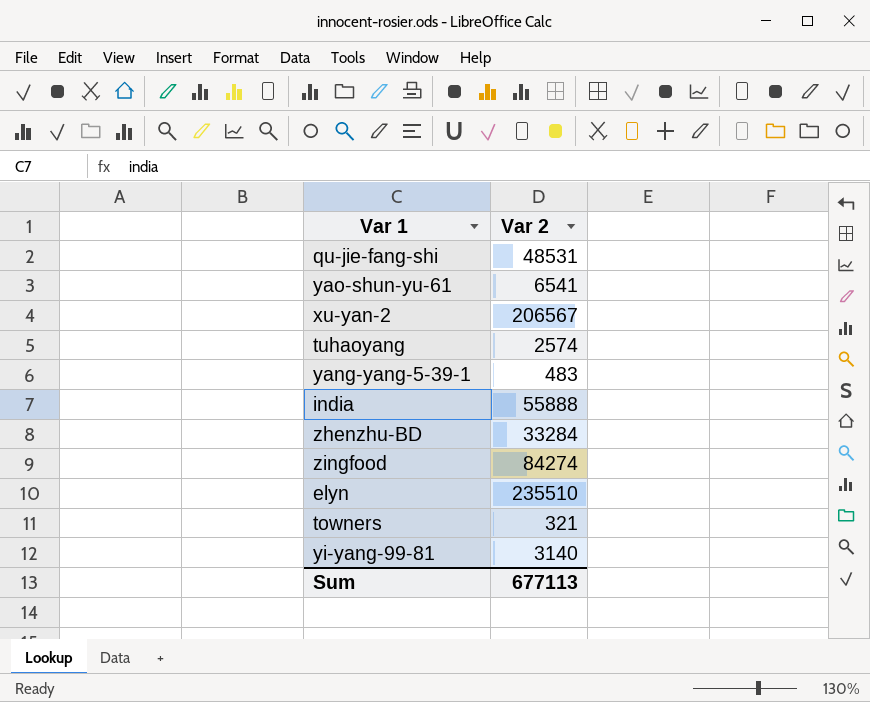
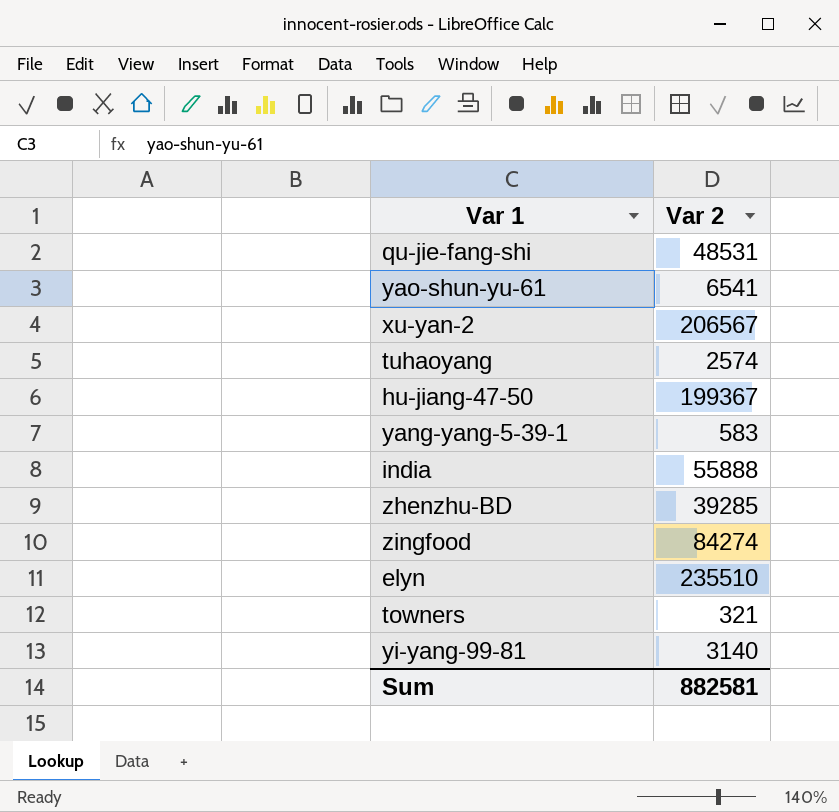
row hu-jiang-47-50: none -> 199367
yang-yang-5-39-1 | Var 2: 483 -> 583
zhenzhu-BD | Var 2: 33284 -> 39285
Sum | Var 2: 677113 -> 882581

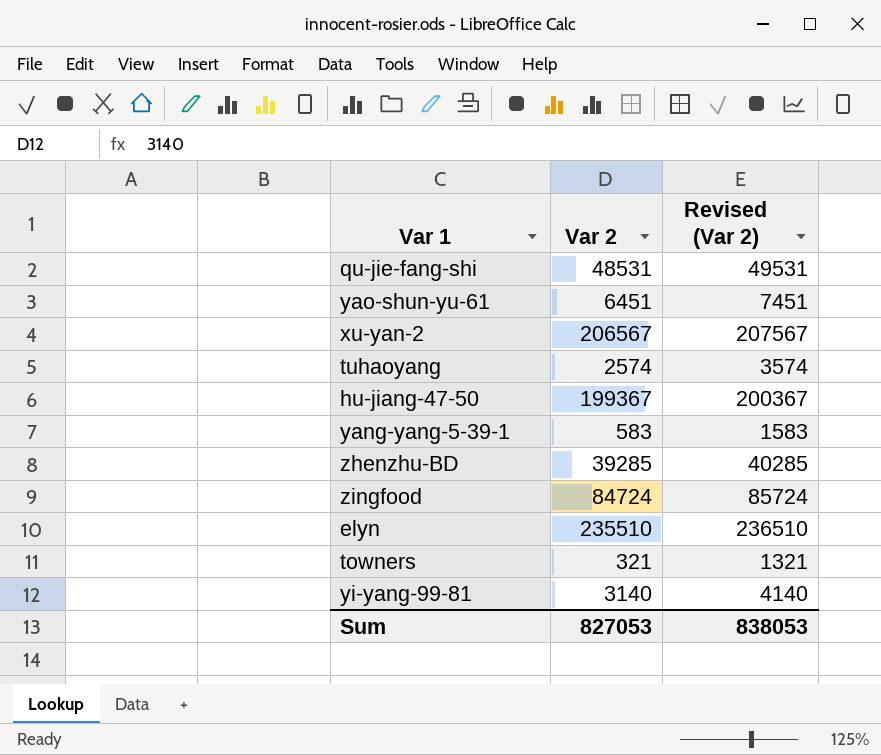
column Revised (Var 2) | formula: none -> [Var 2] + 1000
row india: 55888 -> none
yao-shun-yu-61 | Var 2: 6541 -> 6451
zingfood | Var 2: 84274 -> 84724
Sum | Var 2: 882581 -> 827053

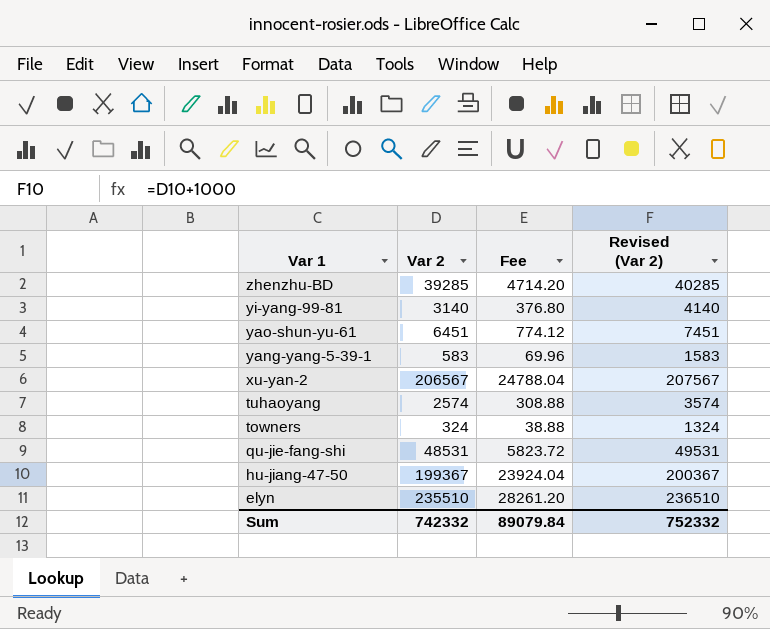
row order: none -> Var 1 descending
column Fee | formula: none -> [Var 2] * 0.12
row zingfood: 84724 | 85724 -> none
towners | Var 2: 321 -> 324
towners | Revised (Var 2): 1321 -> 1324
Sum | Var 2: 827053 -> 742332
Sum | Revised (Var 2): 838053 -> 752332

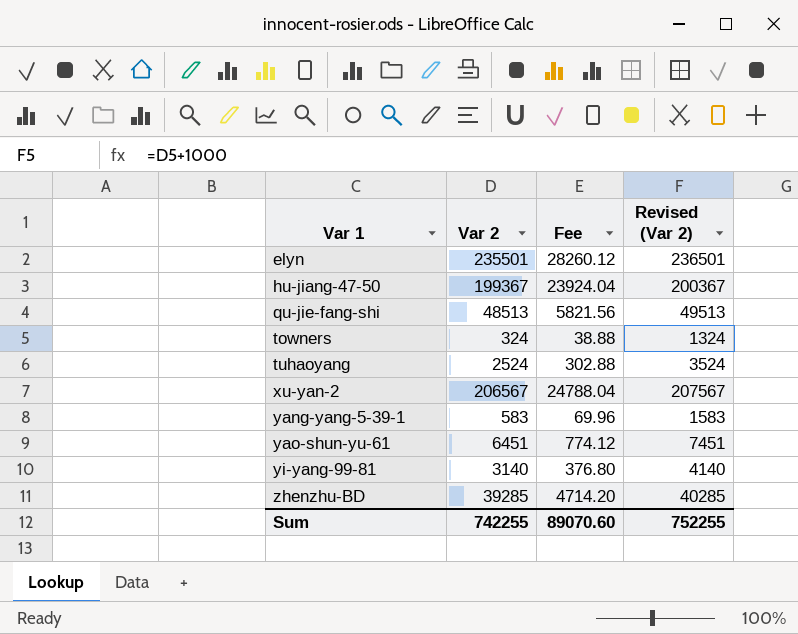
row order: Var 1 descending -> Var 1 ascending
elyn | Var 2: 235510 -> 235501
elyn | Fee: 28261.20 -> 28260.12
elyn | Revised (Var 2): 236510 -> 236501
qu-jie-fang-shi | Var 2: 48531 -> 48513
qu-jie-fang-shi | Fee: 5823.72 -> 5821.56
qu-jie-fang-shi | Revised (Var 2): 49531 -> 49513
tuhaoyang | Var 2: 2574 -> 2524
tuhaoyang | Fee: 308.88 -> 302.88
tuhaoyang | Revised (Var 2): 3574 -> 3524
Sum | Var 2: 742332 -> 742255
Sum | Fee: 89079.84 -> 89070.60
Sum | Revised (Var 2): 752332 -> 752255

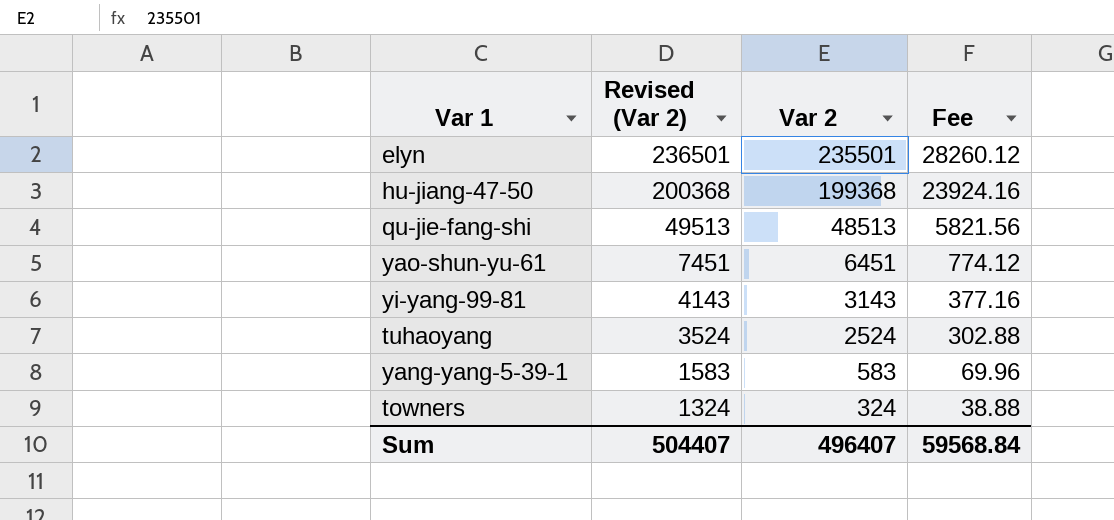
row order: Var 1 ascending -> Revised (Var 2) descending
column Revised (Var 2) | position: 4 -> 2
row xu-yan-2: 206567 | 24788.04 | 207567 -> none
row zhenzhu-BD: 39285 | 4714.20 | 40285 -> none
hu-jiang-47-50 | Revised (Var 2): 200367 -> 200368
hu-jiang-47-50 | Var 2: 199367 -> 199368
hu-jiang-47-50 | Fee: 23924.04 -> 23924.16
yi-yang-99-81 | Revised (Var 2): 4140 -> 4143
yi-yang-99-81 | Var 2: 3140 -> 3143
yi-yang-99-81 | Fee: 376.80 -> 377.16
Sum | Revised (Var 2): 752255 -> 504407
Sum | Var 2: 742255 -> 496407
Sum | Fee: 89070.60 -> 59568.84

